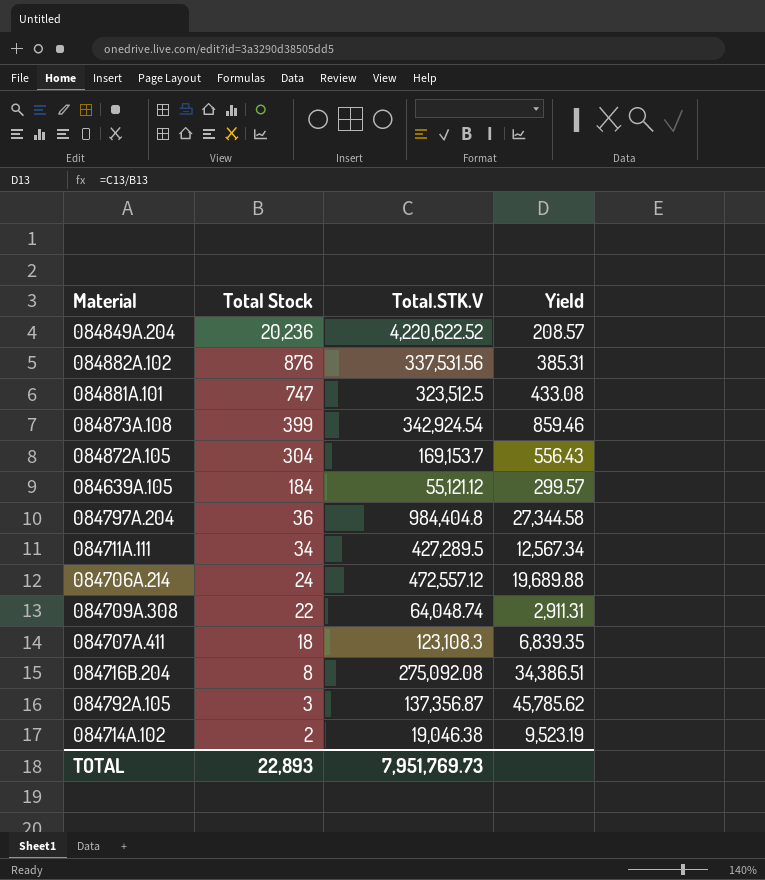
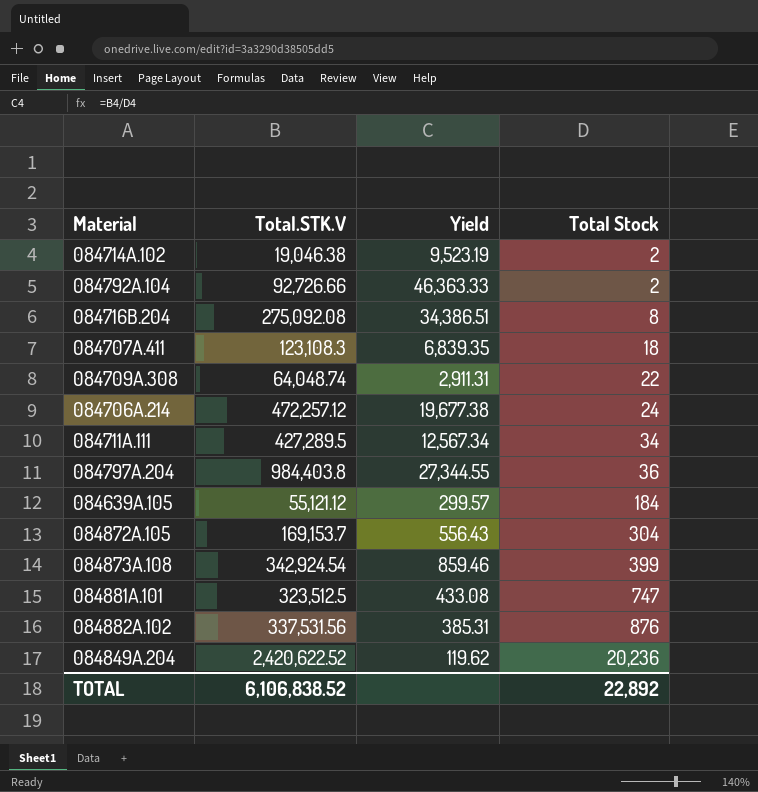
row order: Total Stock descending -> Total Stock ascending
column Total Stock | position: 2 -> 4
row 084792A.105: 3 | 137,356.87 | 45,785.62 -> none
row 084792A.104: none -> 92,726.66 | 46,363.33 | 2
084706A.214 | Total.STK.V: 472,557.12 -> 472,257.12
084706A.214 | Yield: 19,689.88 -> 19,677.38
084797A.204 | Total.STK.V: 984,404.8 -> 984,403.8
084797A.204 | Yield: 27,344.58 -> 27,344.55
084849A.204 | Total.STK.V: 4,220,622.52 -> 2,420,622.52
084849A.204 | Yield: 208.57 -> 119.62
TOTAL | Total.STK.V: 7,951,769.73 -> 6,106,838.52
TOTAL | Total Stock: 22,893 -> 22,892

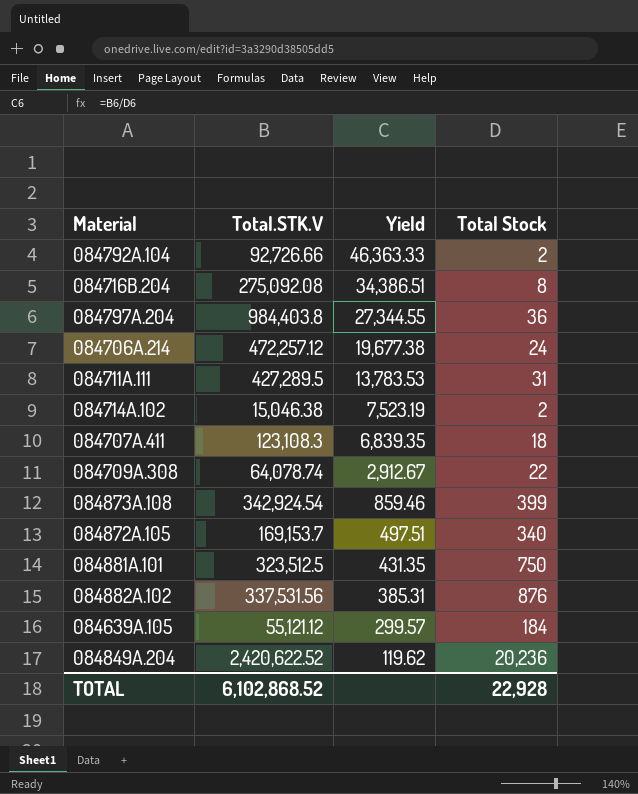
row order: Total Stock ascending -> Yield descending
084711A.111 | Yield: 12,567.34 -> 13,783.53
084711A.111 | Total Stock: 34 -> 31
084714A.102 | Total.STK.V: 19,046.38 -> 15,046.38
084714A.102 | Yield: 9,523.19 -> 7,523.19
084709A.308 | Total.STK.V: 64,048.74 -> 64,078.74
084709A.308 | Yield: 2,911.31 -> 2,912.67
084872A.105 | Yield: 556.43 -> 497.51
084872A.105 | Total Stock: 304 -> 340
084881A.101 | Yield: 433.08 -> 431.35
084881A.101 | Total Stock: 747 -> 750
TOTAL | Total.STK.V: 6,106,838.52 -> 6,102,868.52
TOTAL | Total Stock: 22,892 -> 22,928

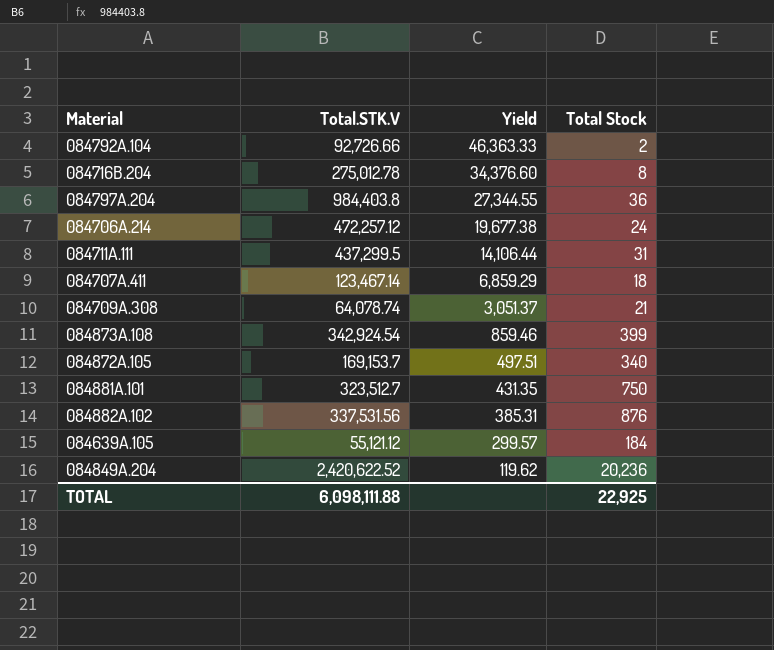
row 084714A.102: 15,046.38 | 7,523.19 | 2 -> none
084716B.204 | Total.STK.V: 275,092.08 -> 275,012.78
084716B.204 | Yield: 34,386.51 -> 34,376.60
084711A.111 | Total.STK.V: 427,289.5 -> 437,299.5
084711A.111 | Yield: 13,783.53 -> 14,106.44
084707A.411 | Total.STK.V: 123,108.3 -> 123,467.14
084707A.411 | Yield: 6,839.35 -> 6,859.29
084709A.308 | Yield: 2,912.67 -> 3,051.37
084709A.308 | Total Stock: 22 -> 21
084881A.101 | Total.STK.V: 323,512.5 -> 323,512.7
TOTAL | Total.STK.V: 6,102,868.52 -> 6,098,111.88
TOTAL | Total Stock: 22,928 -> 22,925

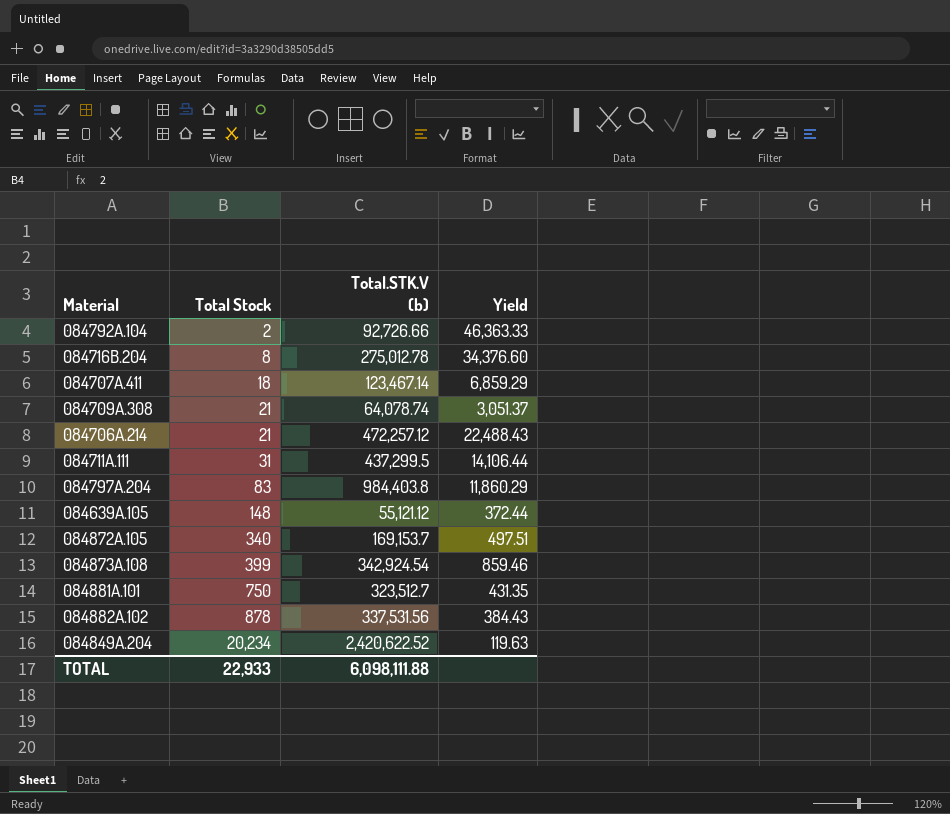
row order: Yield descending -> Total Stock ascending
column Total Stock | position: 4 -> 2
column name: Total.STK.V -> Total.STK.V (b)
084706A.214 | Total Stock: 24 -> 21
084706A.214 | Yield: 19,677.38 -> 22,488.43
084797A.204 | Total Stock: 36 -> 83
084797A.204 | Yield: 27,344.55 -> 11,860.29
084639A.105 | Total Stock: 184 -> 148
084639A.105 | Yield: 299.57 -> 372.44
084882A.102 | Total Stock: 876 -> 878
084882A.102 | Yield: 385.31 -> 384.43
084849A.204 | Total Stock: 20,236 -> 20,234
084849A.204 | Yield: 119.62 -> 119.63
TOTAL | Total Stock: 22,925 -> 22,933

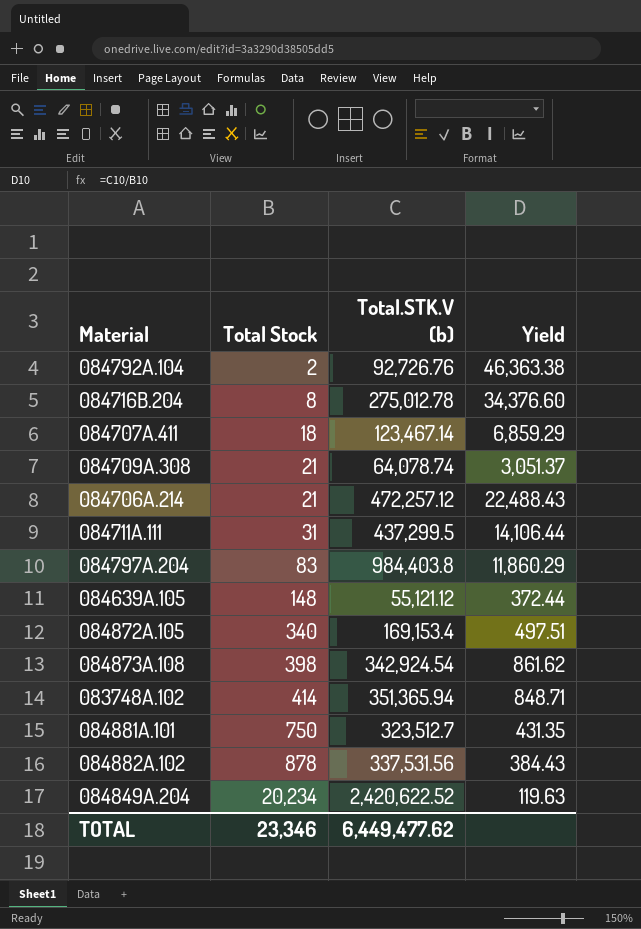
084792A.104 | Total.STK.V (b): 92,726.66 -> 92,726.76
084792A.104 | Yield: 46,363.33 -> 46,363.38
084872A.105 | Total.STK.V (b): 169,153.7 -> 169,153.4
084873A.108 | Total Stock: 399 -> 398
084873A.108 | Yield: 859.46 -> 861.62
row 083748A.102: none -> 414 | 351,365.94 | 848.71
TOTAL | Total Stock: 22,933 -> 23,346
TOTAL | Total.STK.V (b): 6,098,111.88 -> 6,449,477.62

